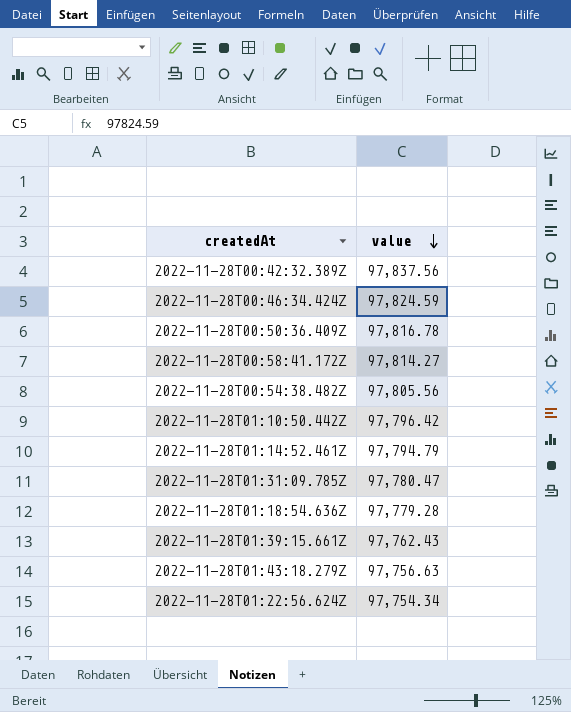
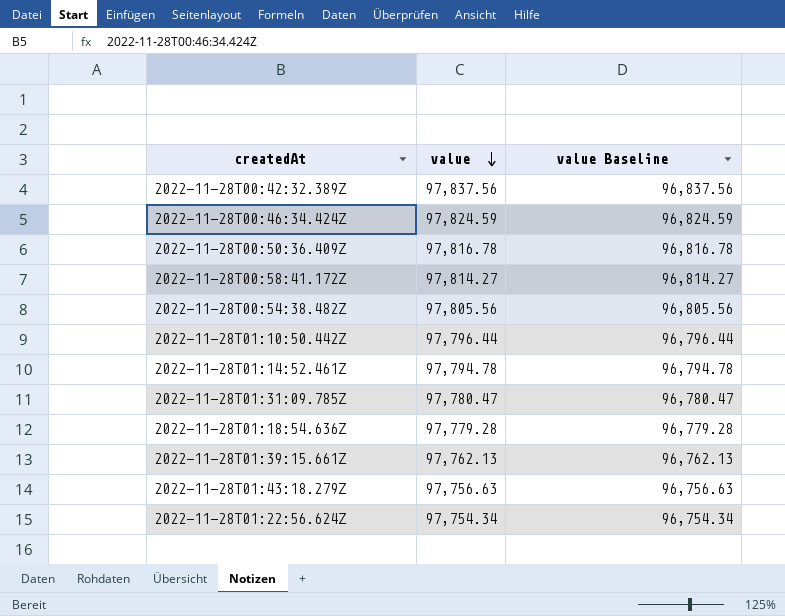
column value Baseline | formula: none -> [value] - 1000
2022-11-28T01:10:50.442Z | value: 97,796.42 -> 97,796.44
2022-11-28T01:14:52.461Z | value: 97,794.79 -> 97,794.78
2022-11-28T01:39:15.661Z | value: 97,762.43 -> 97,762.13

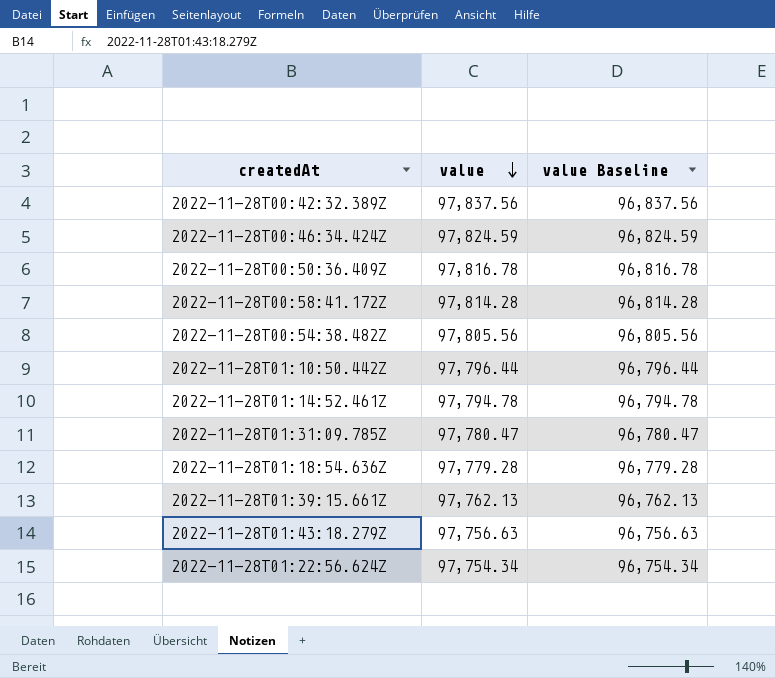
2022-11-28T00:58:41.172Z | value: 97,814.27 -> 97,814.28
2022-11-28T00:58:41.172Z | value Baseline: 96,814.27 -> 96,814.28

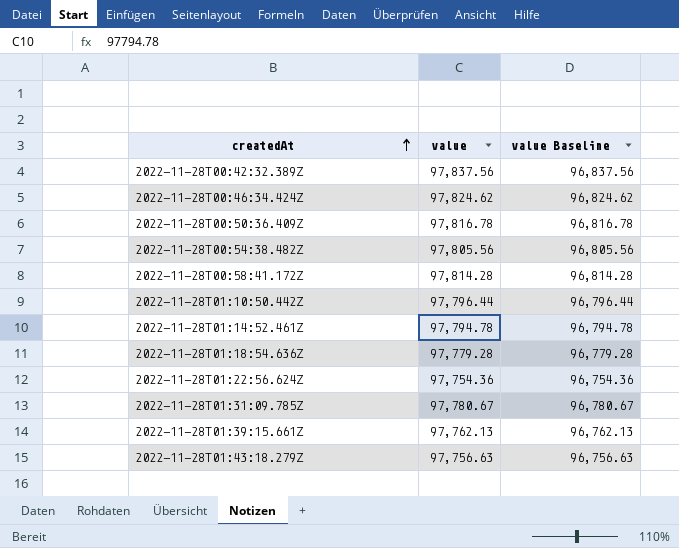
row order: value descending -> createdAt ascending
2022-11-28T00:46:34.424Z | value: 97,824.59 -> 97,824.62
2022-11-28T00:46:34.424Z | value Baseline: 96,824.59 -> 96,824.62
2022-11-28T01:22:56.624Z | value: 97,754.34 -> 97,754.36
2022-11-28T01:22:56.624Z | value Baseline: 96,754.34 -> 96,754.36
2022-11-28T01:31:09.785Z | value: 97,780.47 -> 97,780.67
2022-11-28T01:31:09.785Z | value Baseline: 96,780.47 -> 96,780.67

